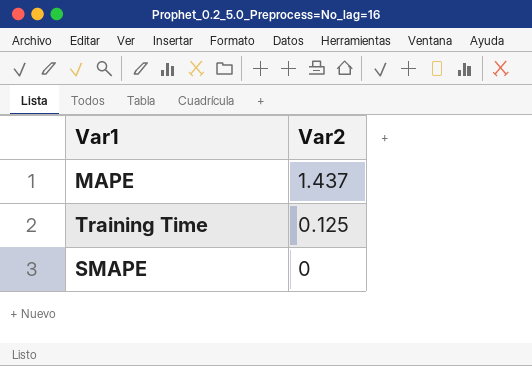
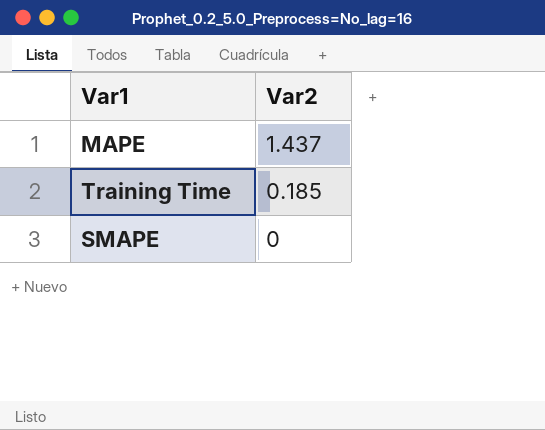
Training Time | Var2: 0.125 -> 0.185

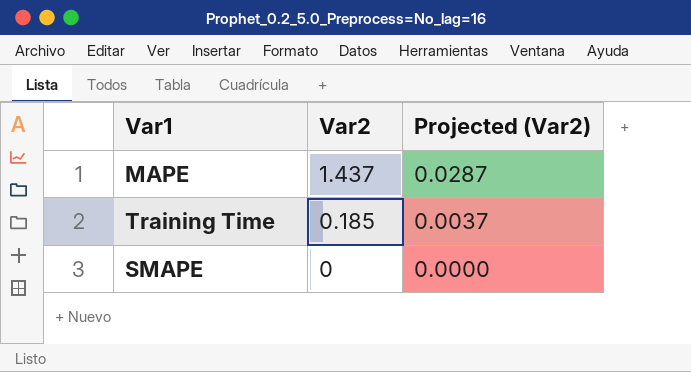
column Projected (Var2) | formula: none -> [Var2] * 0.02

